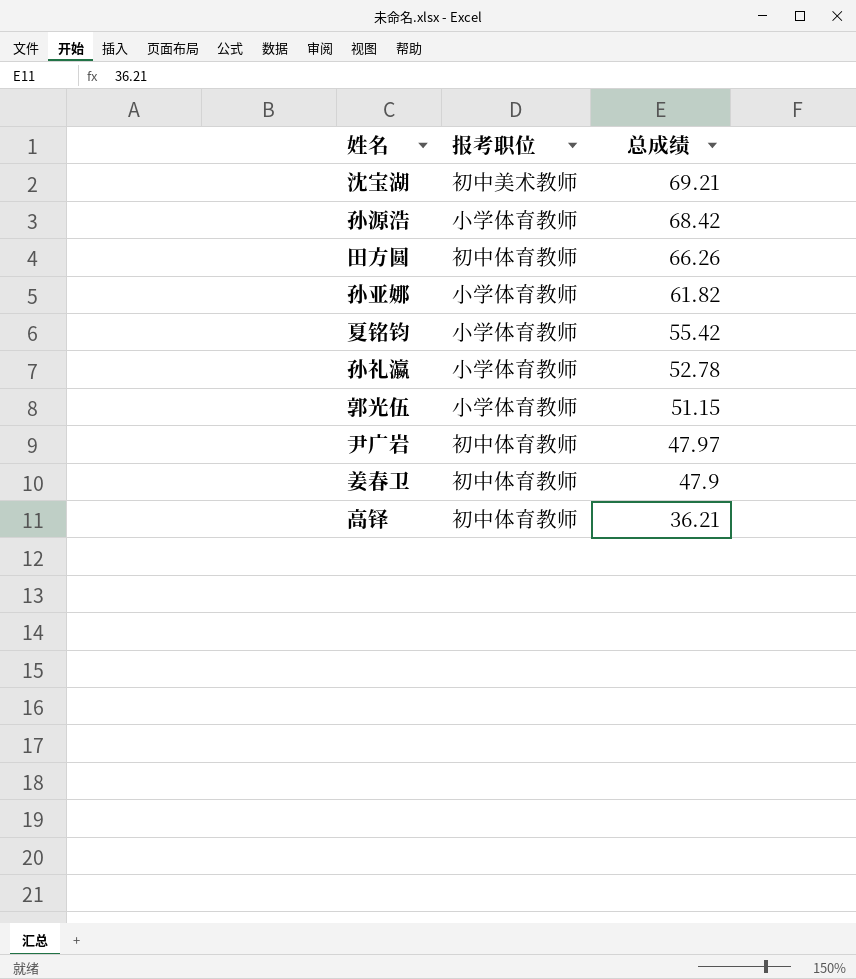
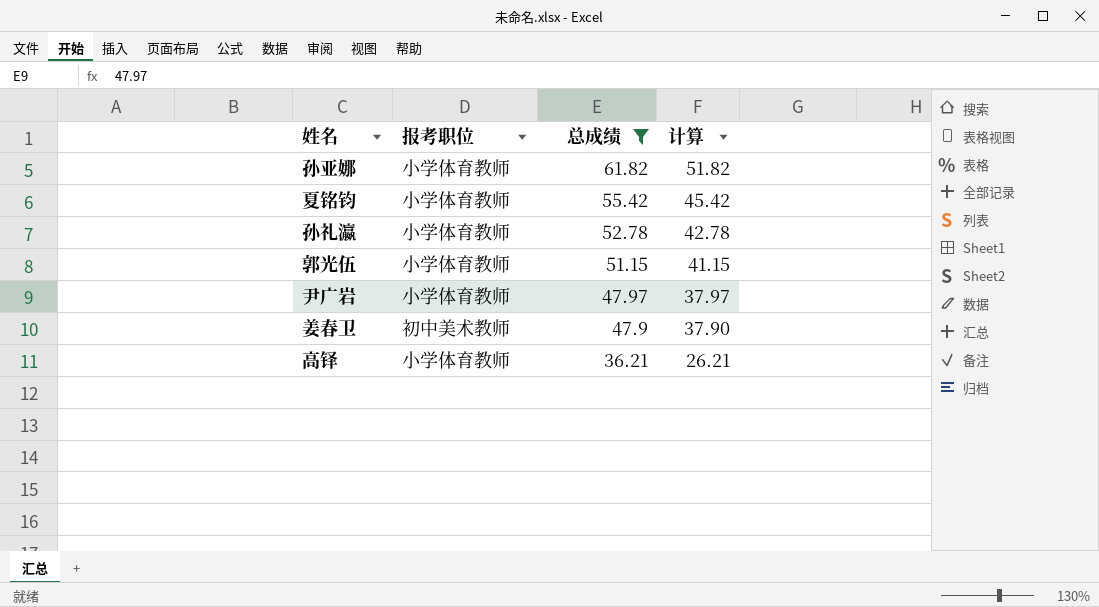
filter: none -> 总成绩 <= 61.82
column 计算 | formula: none -> [总成绩] - 10
尹广岩 | 报考职位: 初中体育教师 -> 小学体育教师
姜春卫 | 报考职位: 初中体育教师 -> 初中美术教师
高铎 | 报考职位: 初中体育教师 -> 小学体育教师

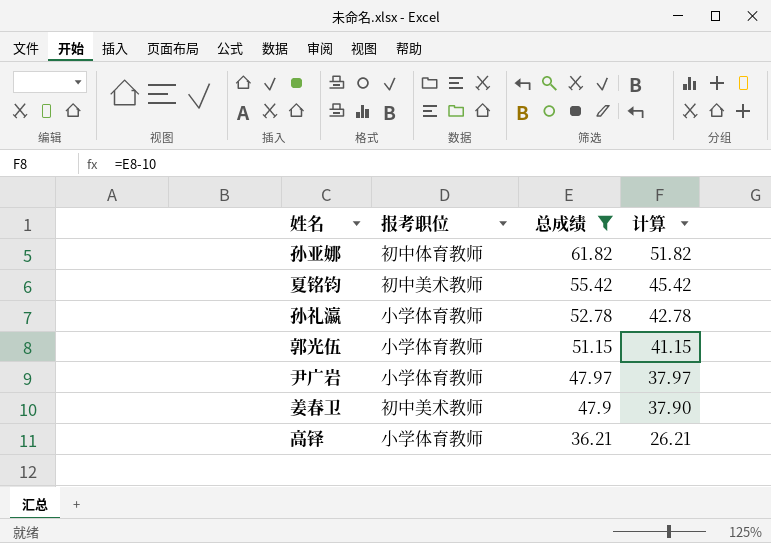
孙亚娜 | 报考职位: 小学体育教师 -> 初中体育教师
夏铭钧 | 报考职位: 小学体育教师 -> 初中美术教师

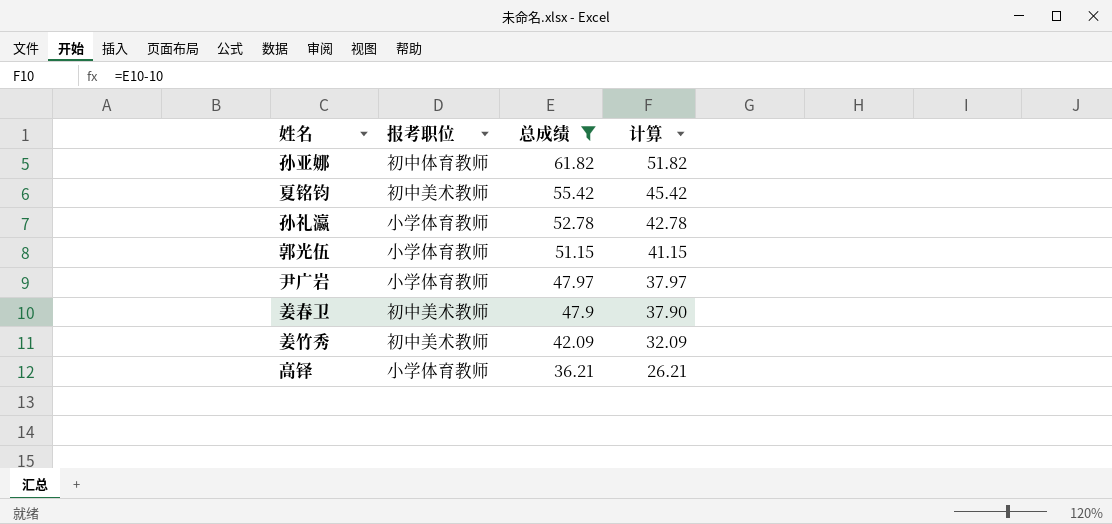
row 姜竹秀: none -> 初中美术教师 | 42.09 | 32.09

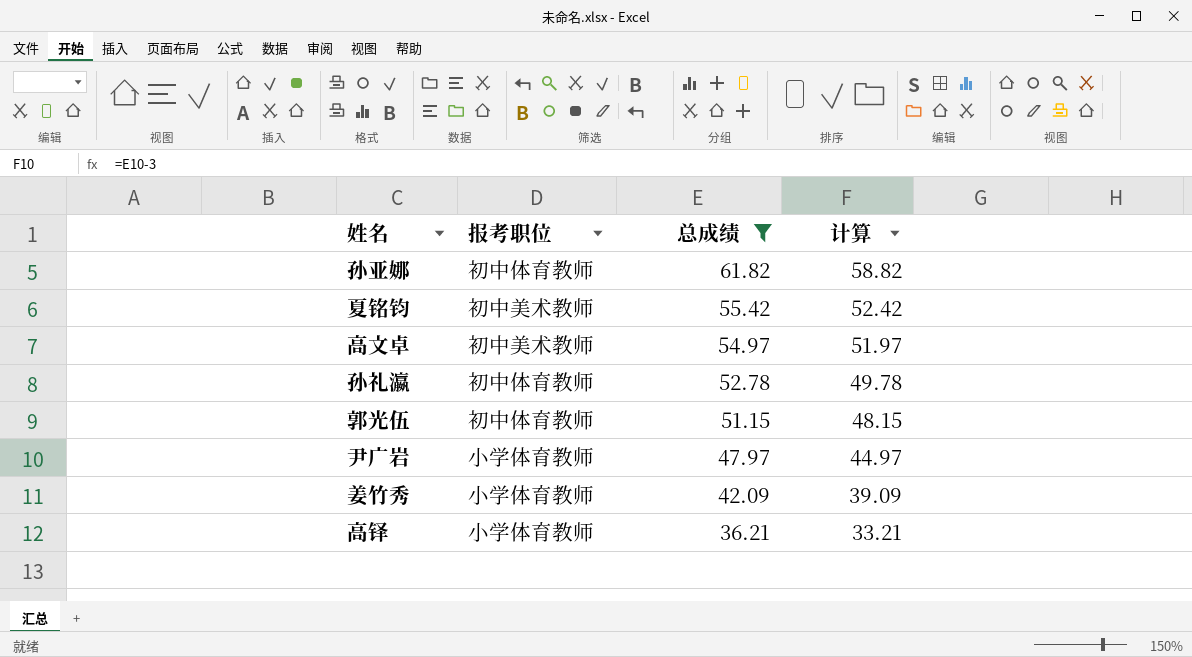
column 计算 | formula: [总成绩] - 10 -> [总成绩] - 3
row 姜春卫: 初中美术教师 | 47.9 | 37.90 -> none
row 高文卓: none -> 初中美术教师 | 54.97 | 51.97
孙礼瀛 | 报考职位: 小学体育教师 -> 初中体育教师
郭光伍 | 报考职位: 小学体育教师 -> 初中体育教师
姜竹秀 | 报考职位: 初中美术教师 -> 小学体育教师

